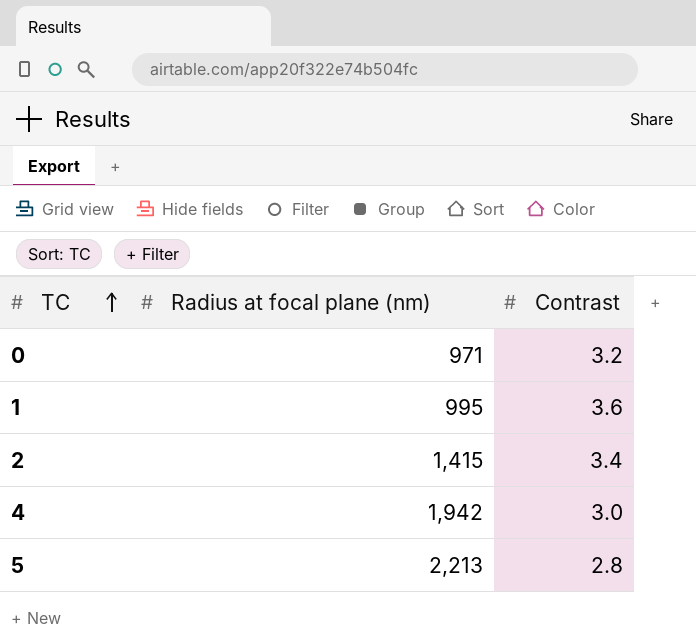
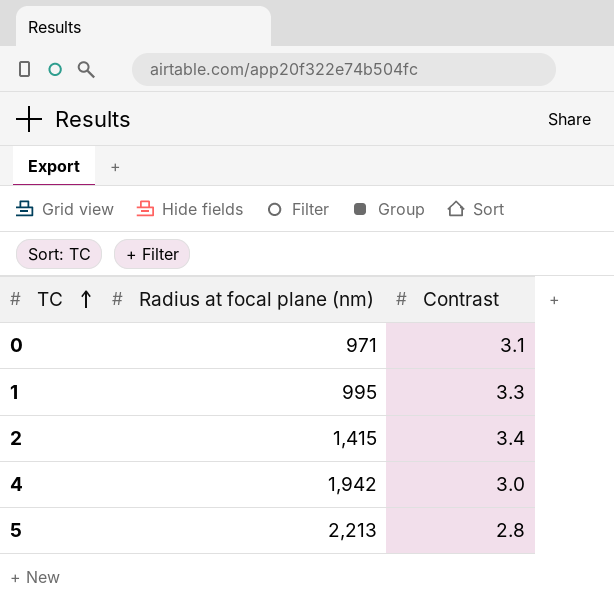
0 | Contrast: 3.2 -> 3.1
1 | Contrast: 3.6 -> 3.3

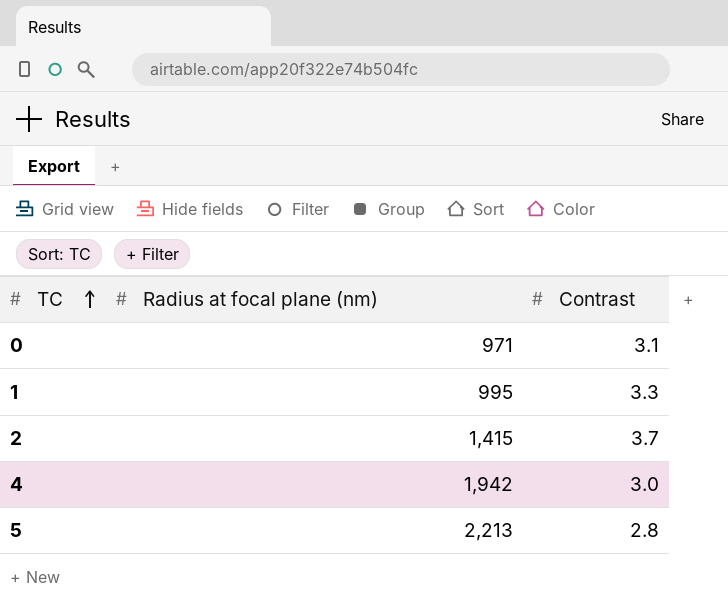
2 | Contrast: 3.4 -> 3.7

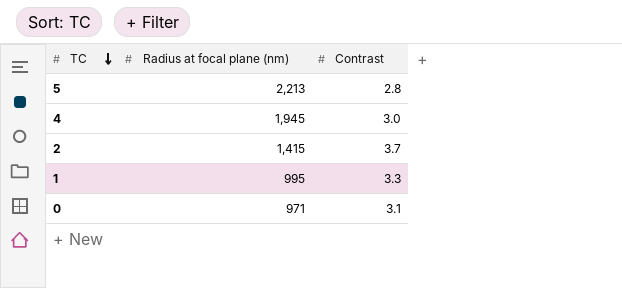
row order: TC ascending -> TC descending
4 | Radius at focal plane (nm): 1,942 -> 1,945

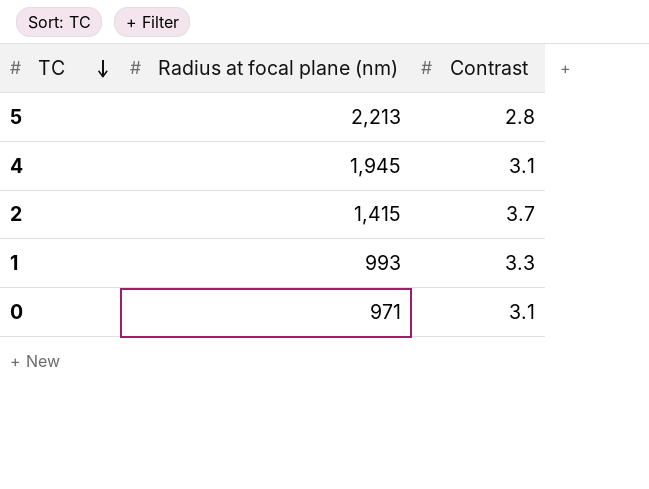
4 | Contrast: 3.0 -> 3.1
1 | Radius at focal plane (nm): 995 -> 993

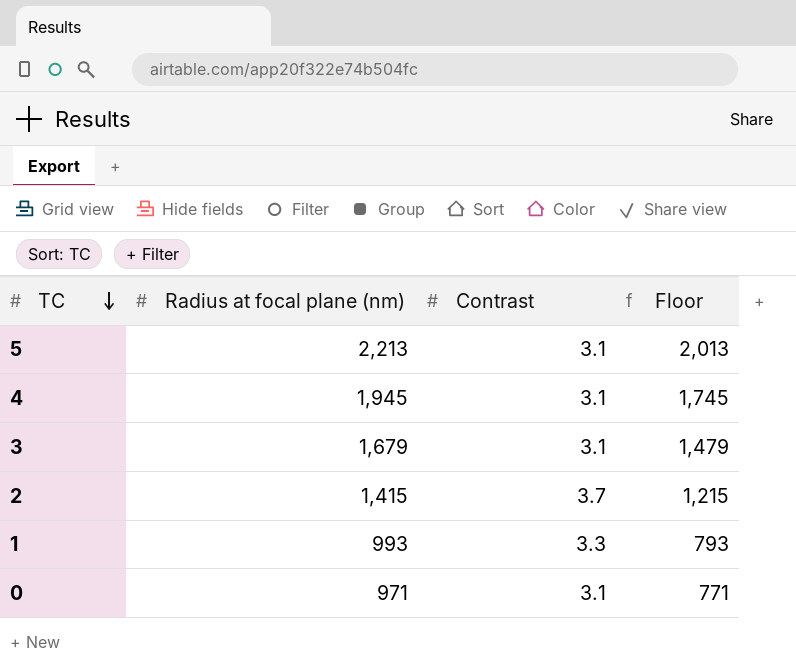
column Floor | formula: none -> [Radius at focal plane (nm)] - 200
5 | Contrast: 2.8 -> 3.1
row 3: none -> 1,679 | 3.1 | 1,479

